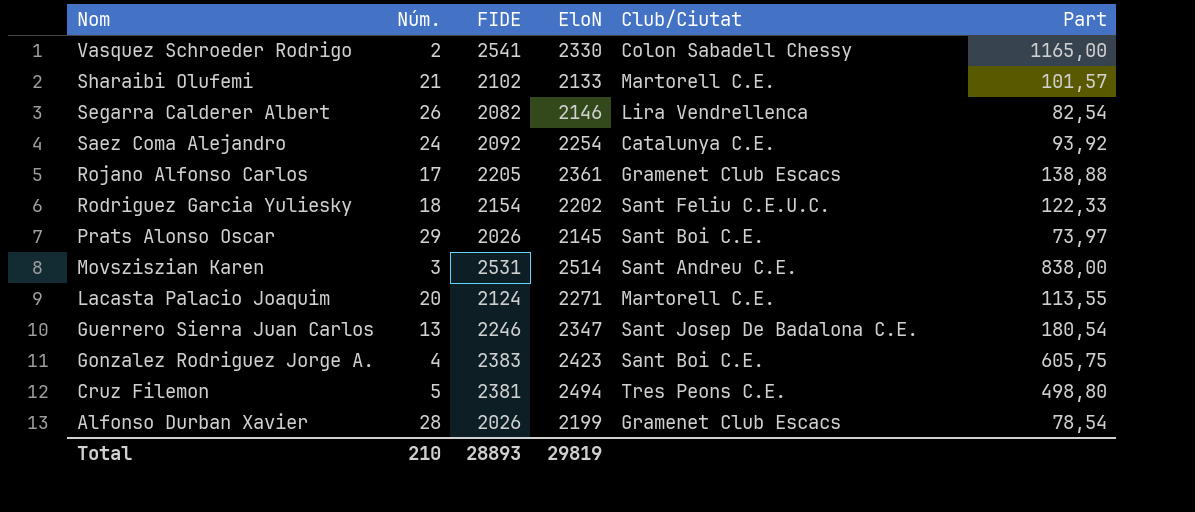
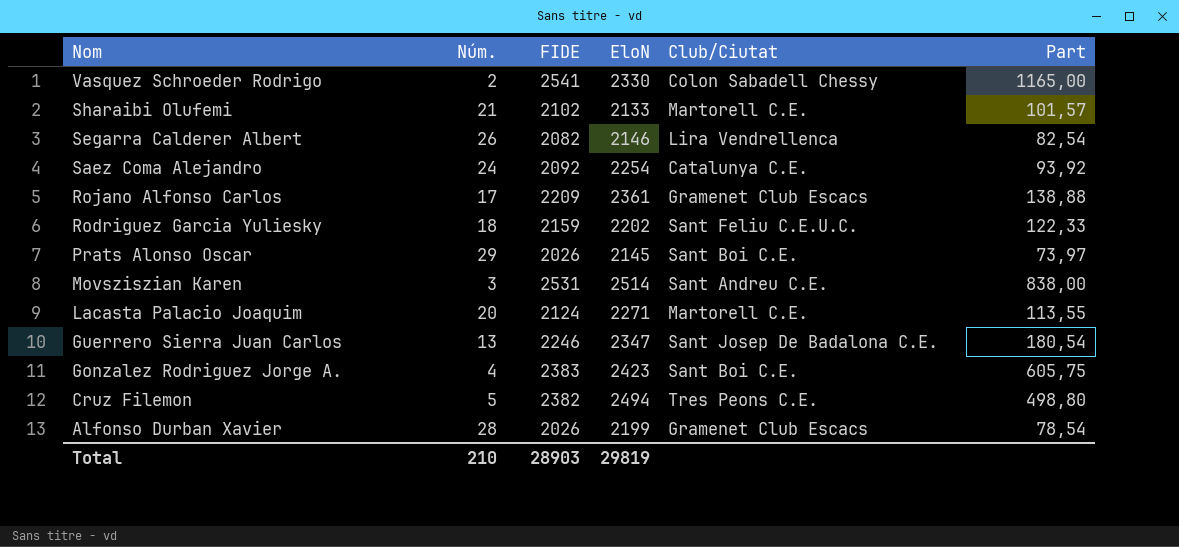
Rojano Alfonso Carlos | FIDE: 2205 -> 2209
Rodriguez Garcia Yuliesky | FIDE: 2154 -> 2159
Cruz Filemon | FIDE: 2381 -> 2382
Total | FIDE: 28893 -> 28903

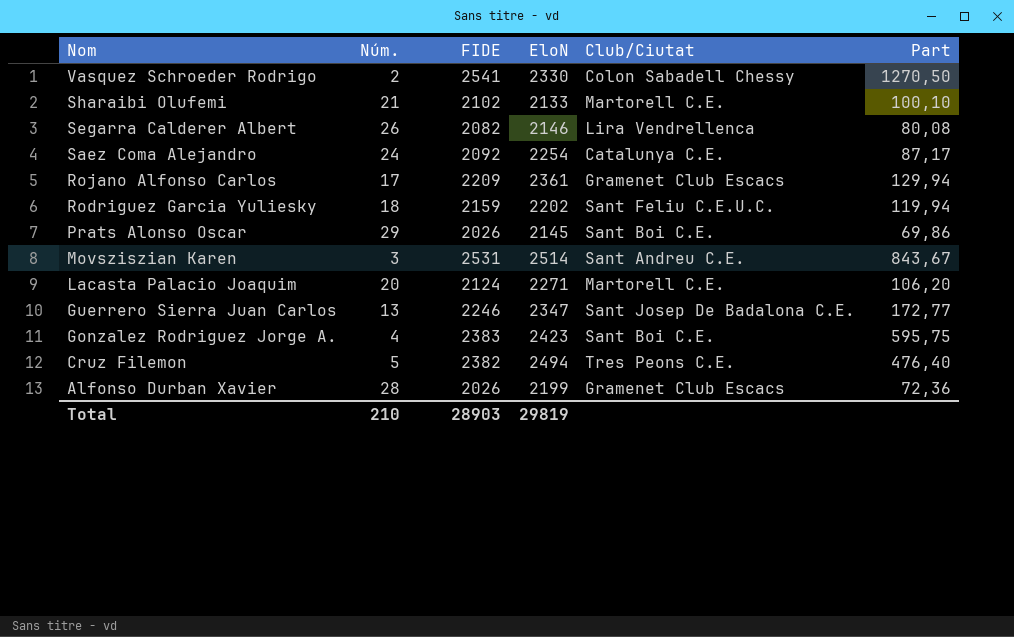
column Part | formula: [EloN] / [Núm.] -> [FIDE] / [Núm.]

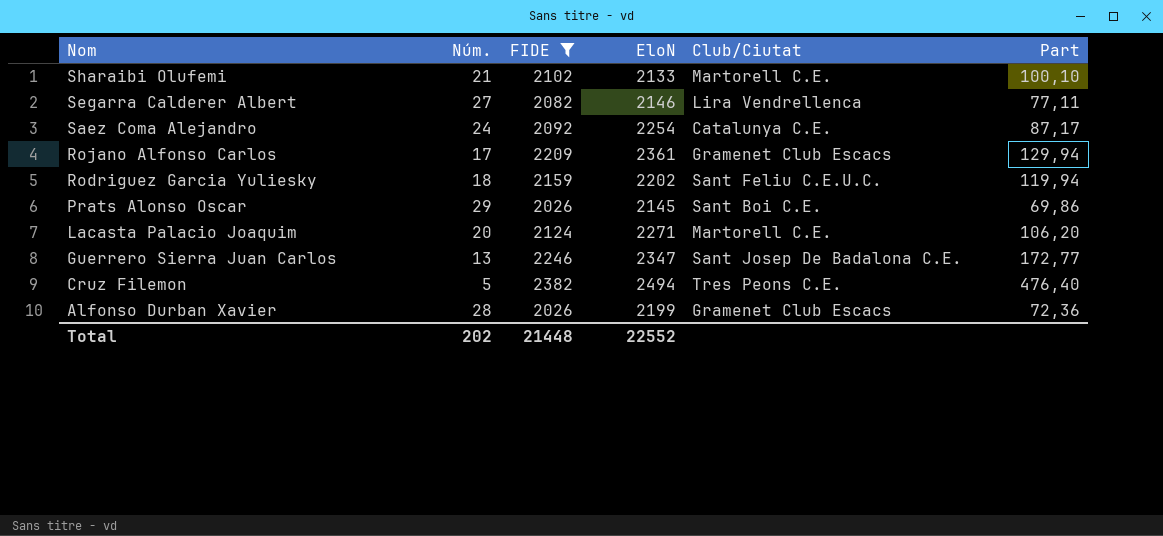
filter: none -> FIDE <= 2382
Segarra Calderer Albert | Núm.: 26 -> 27
Segarra Calderer Albert | Part: 80,08 -> 77,11
Total | Núm.: 210 -> 202
Total | FIDE: 28903 -> 21448
Total | EloN: 29819 -> 22552

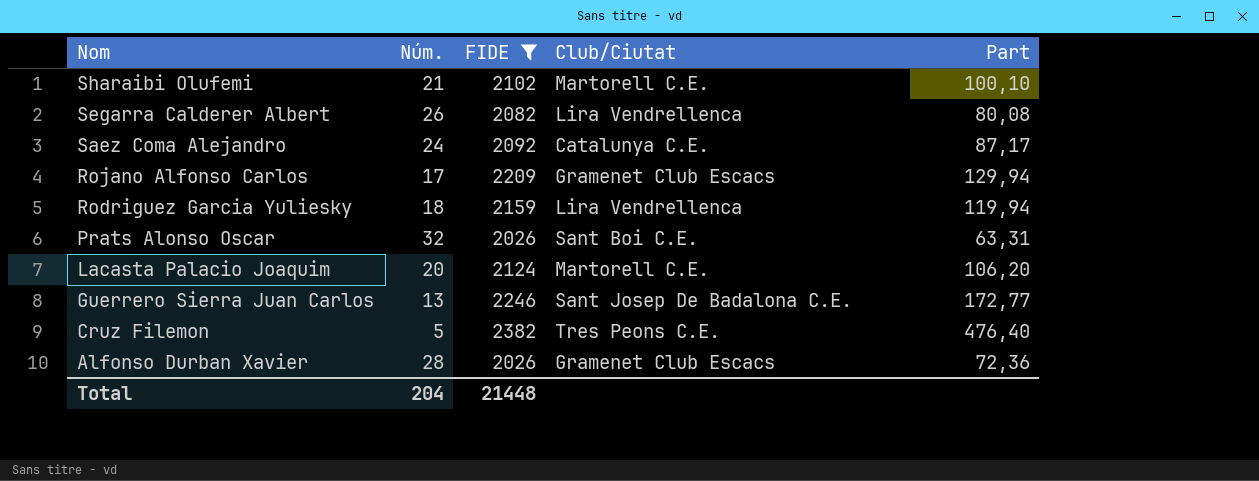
column EloN | position: 4 -> none
Segarra Calderer Albert | Núm.: 27 -> 26
Segarra Calderer Albert | Part: 77,11 -> 80,08
Rodriguez Garcia Yuliesky | Club/Ciutat: Sant Feliu C.E.U.C. -> Lira Vendrellenca
Prats Alonso Oscar | Núm.: 29 -> 32
Prats Alonso Oscar | Part: 69,86 -> 63,31
Total | Núm.: 202 -> 204

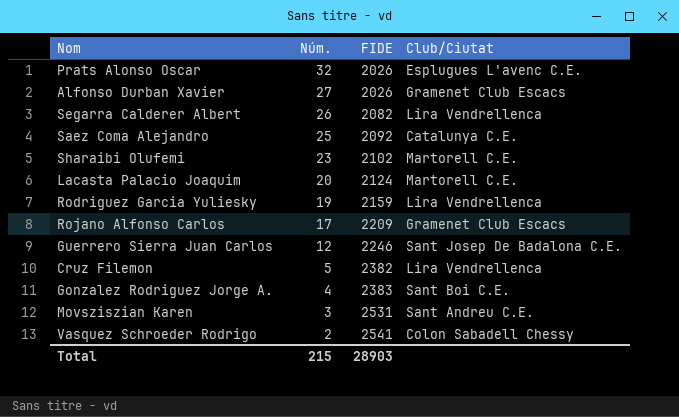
filter: FIDE <= 2382 -> none
row order: Nom descending -> Núm. descending
column Part | formula: [FIDE] / [Núm.] -> none
Prats Alonso Oscar | Club/Ciutat: Sant Boi C.E. -> Esplugues L'avenc C.E.
Alfonso Durban Xavier | Núm.: 28 -> 27
Saez Coma Alejandro | Núm.: 24 -> 25
Sharaibi Olufemi | Núm.: 21 -> 23
Rodriguez Garcia Yuliesky | Núm.: 18 -> 19
Guerrero Sierra Juan Carlos | Núm.: 13 -> 12
Cruz Filemon | Club/Ciutat: Tres Peons C.E. -> Lira Vendrellenca
Total | Núm.: 204 -> 215
Total | FIDE: 21448 -> 28903

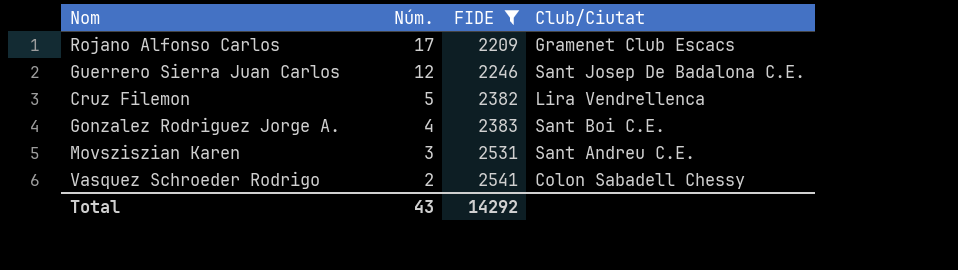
filter: none -> FIDE >= 2209
Total | Núm.: 215 -> 43
Total | FIDE: 28903 -> 14292

